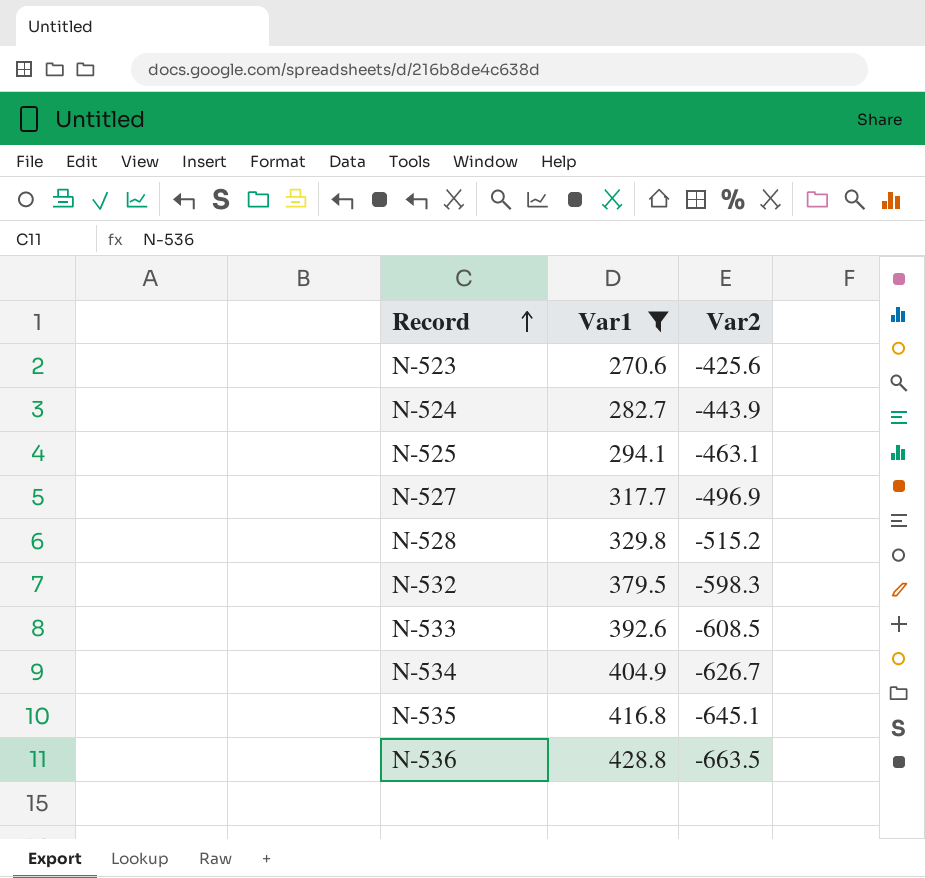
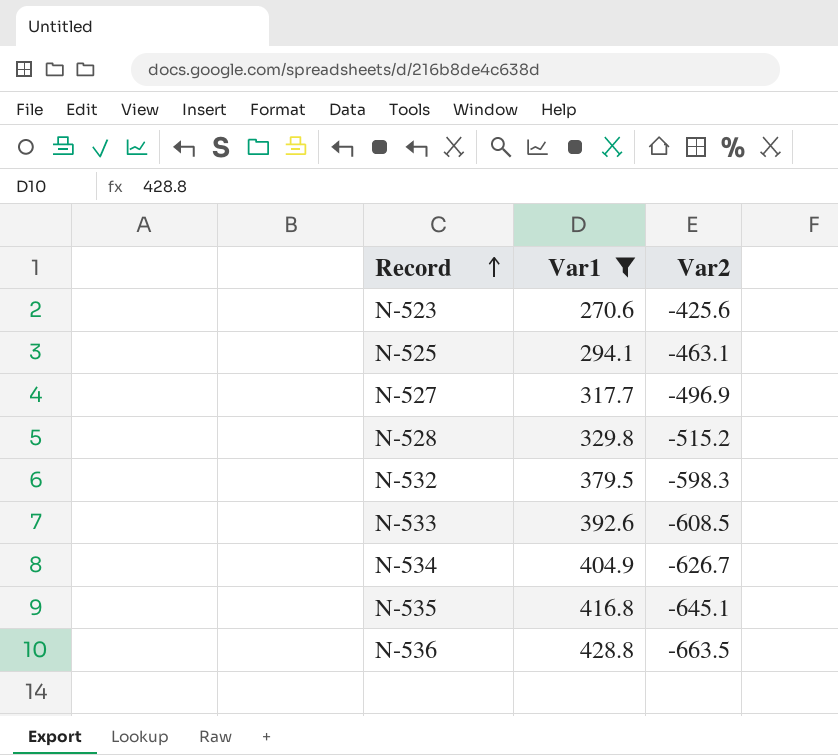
row N-524: 282.7 | -443.9 -> none

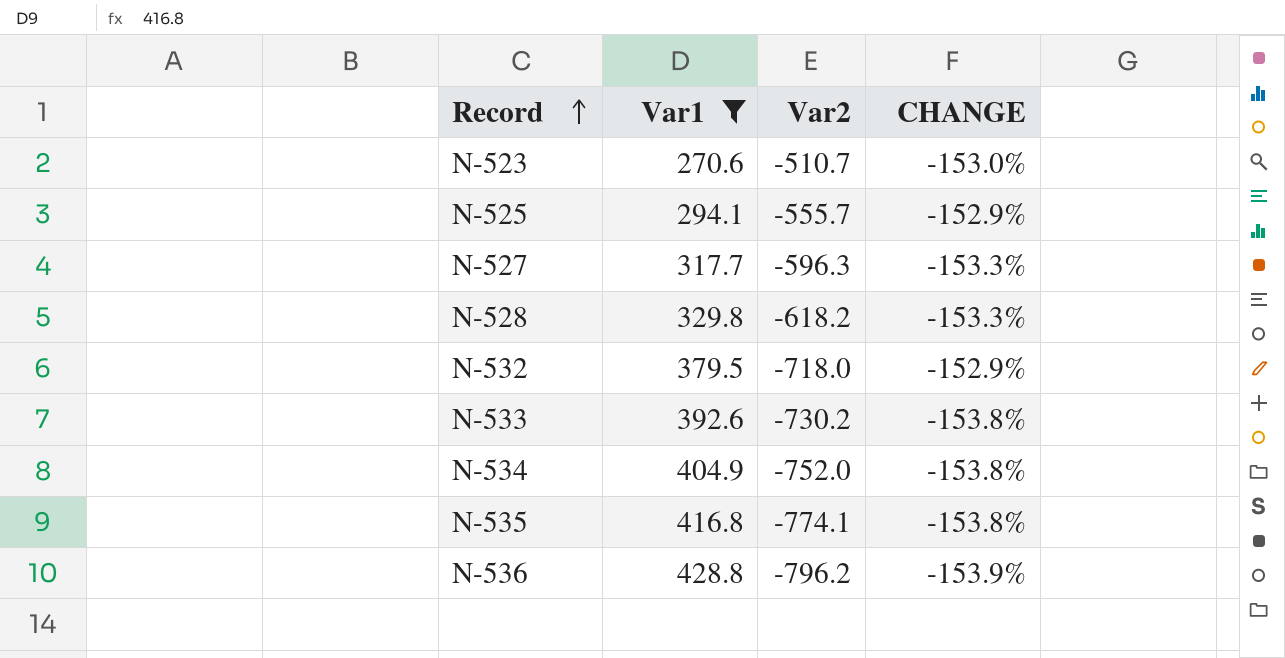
column CHANGE | formula: none -> ([Var1] - [Var2]) / [Var2]
N-523 | Var2: -425.6 -> -510.7
N-525 | Var2: -463.1 -> -555.7
N-527 | Var2: -496.9 -> -596.3
N-528 | Var2: -515.2 -> -618.2
N-532 | Var2: -598.3 -> -718.0
N-533 | Var2: -608.5 -> -730.2
N-534 | Var2: -626.7 -> -752.0
N-535 | Var2: -645.1 -> -774.1
N-536 | Var2: -663.5 -> -796.2

